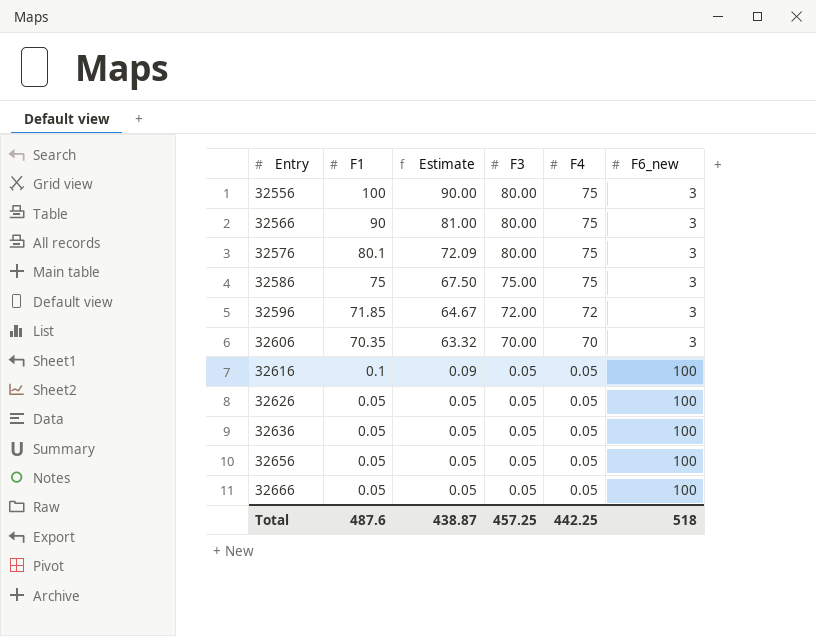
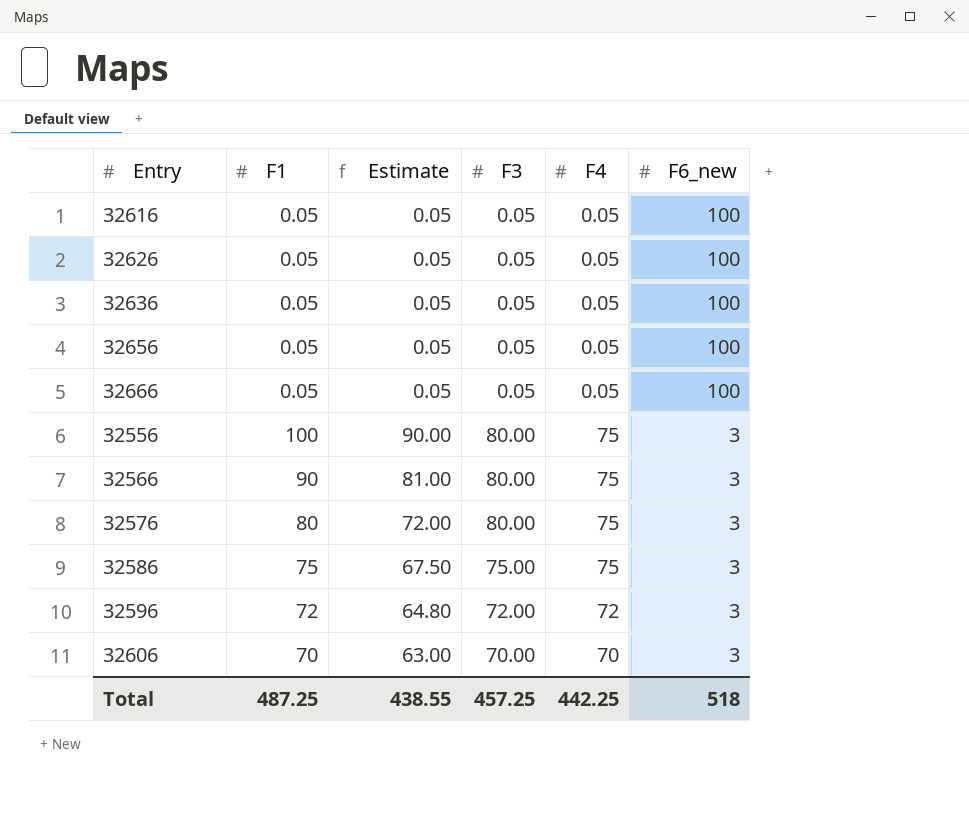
row order: Entry ascending -> F6_new descending
32616 | F1: 0.1 -> 0.05
32616 | Estimate: 0.09 -> 0.05
32576 | F1: 80.1 -> 80
32576 | Estimate: 72.09 -> 72.00
32596 | F1: 71.85 -> 72
32596 | Estimate: 64.67 -> 64.80
32606 | F1: 70.35 -> 70
32606 | Estimate: 63.32 -> 63.00
Total | F1: 487.6 -> 487.25
Total | Estimate: 438.87 -> 438.55

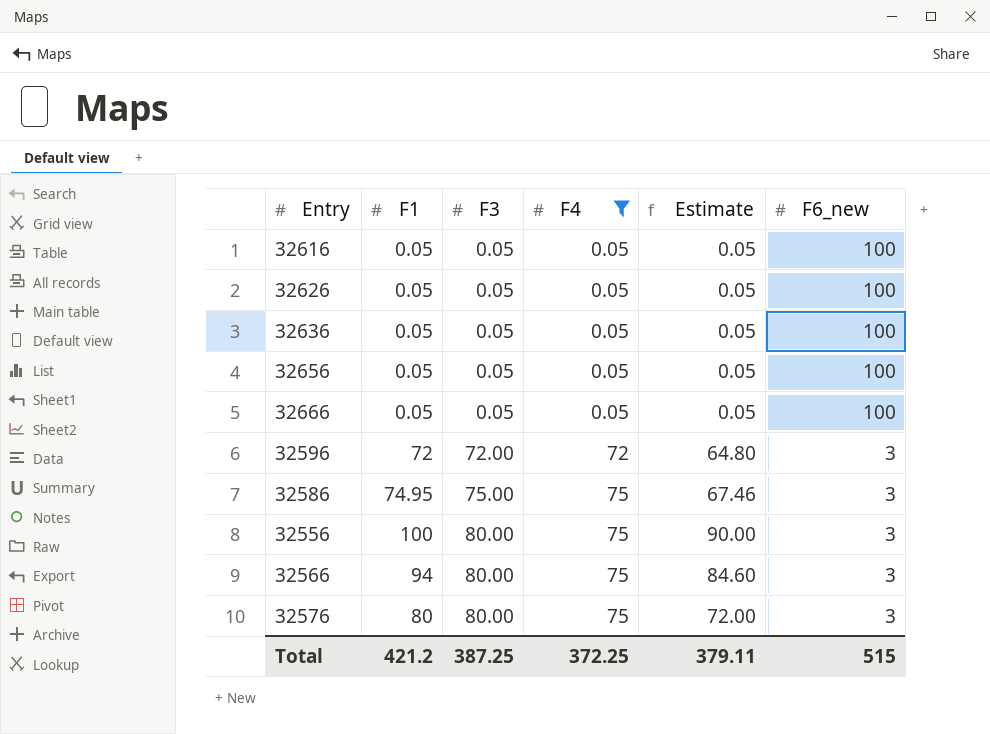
filter: none -> F4 != 70
row order: F6_new descending -> F3 ascending
column Estimate | position: 3 -> 5
32586 | F1: 75 -> 74.95
32586 | Estimate: 67.50 -> 67.46
32566 | F1: 90 -> 94
32566 | Estimate: 81.00 -> 84.60
Total | F1: 487.25 -> 421.2
Total | F3: 457.25 -> 387.25
Total | F4: 442.25 -> 372.25
Total | Estimate: 438.55 -> 379.11
Total | F6_new: 518 -> 515

